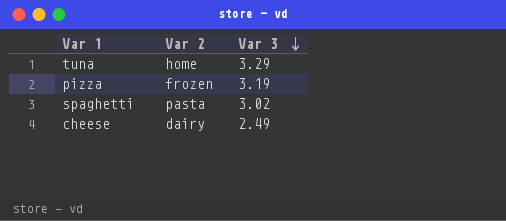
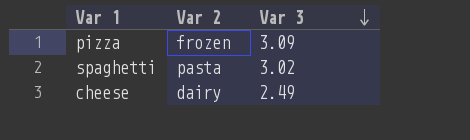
row tuna: home | 3.29 -> none
pizza | Var 3: 3.19 -> 3.09

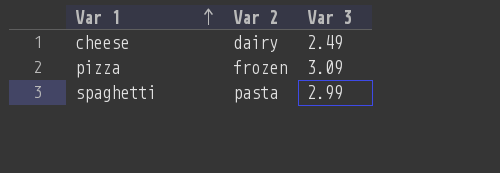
row order: Var 3 descending -> Var 1 ascending
spaghetti | Var 3: 3.02 -> 2.99

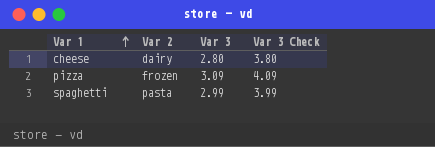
column Var 3 Check | formula: none -> [Var 3] + 1
cheese | Var 3: 2.49 -> 2.80

